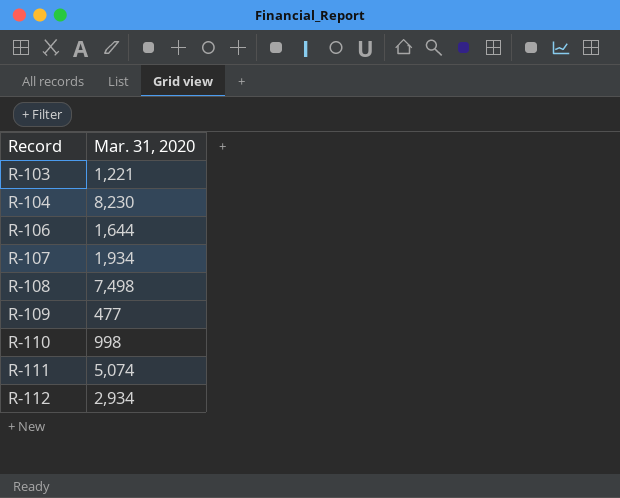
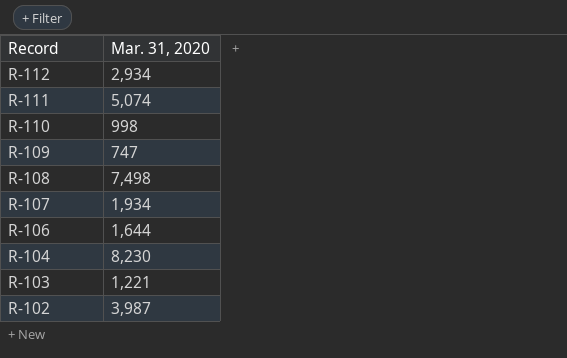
row order: Record ascending -> Record descending
R-109 | Mar. 31, 2020: 477 -> 747
row R-102: none -> 3,987

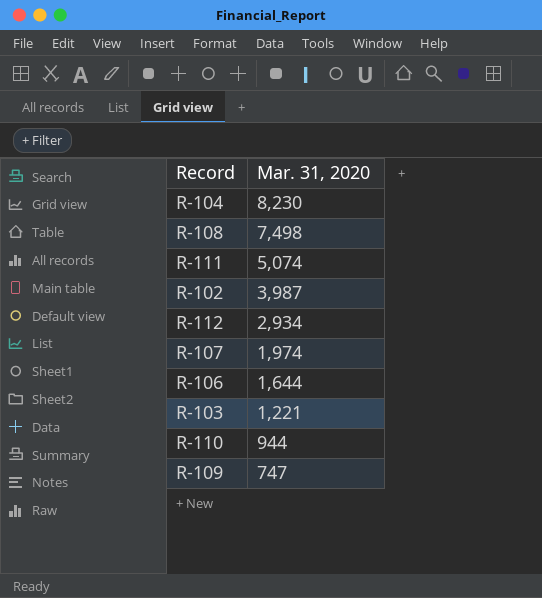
row order: Record descending -> Mar. 31, 2020 descending
R-107 | Mar. 31, 2020: 1,934 -> 1,974
R-110 | Mar. 31, 2020: 998 -> 944

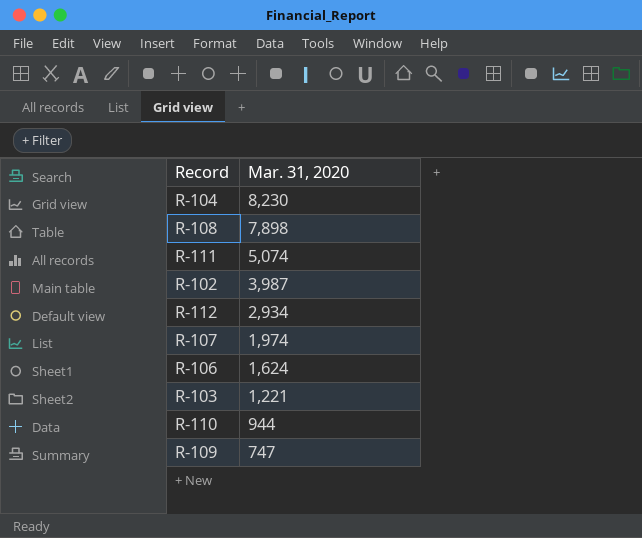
R-108 | Mar. 31, 2020: 7,498 -> 7,898
R-106 | Mar. 31, 2020: 1,644 -> 1,624

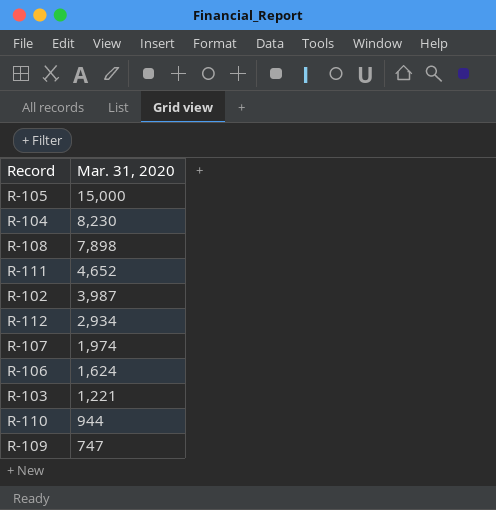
row R-105: none -> 15,000
R-111 | Mar. 31, 2020: 5,074 -> 4,652

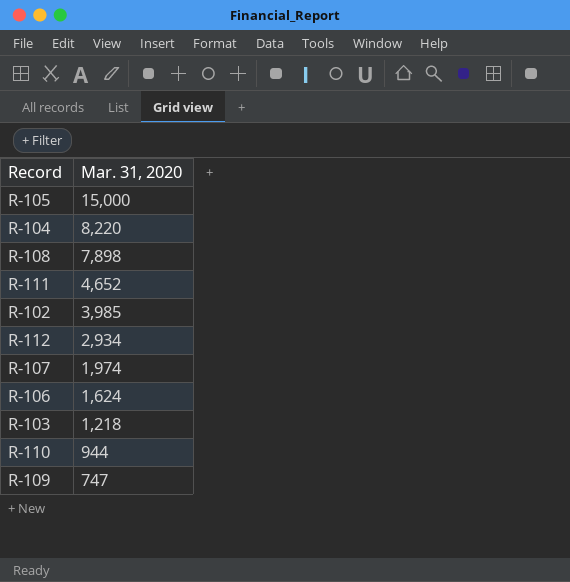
R-104 | Mar. 31, 2020: 8,230 -> 8,220
R-102 | Mar. 31, 2020: 3,987 -> 3,985
R-103 | Mar. 31, 2020: 1,221 -> 1,218

